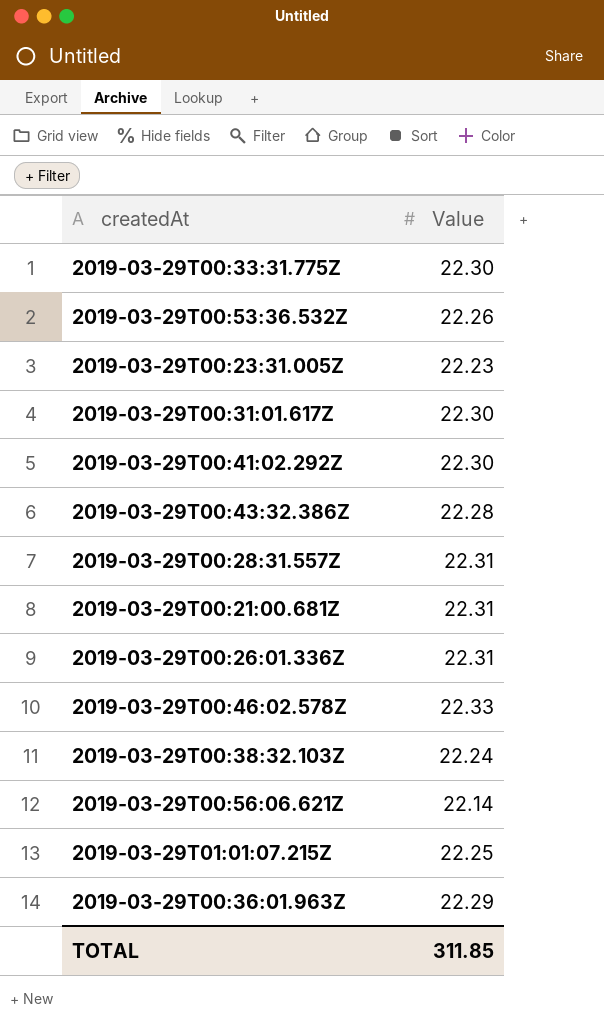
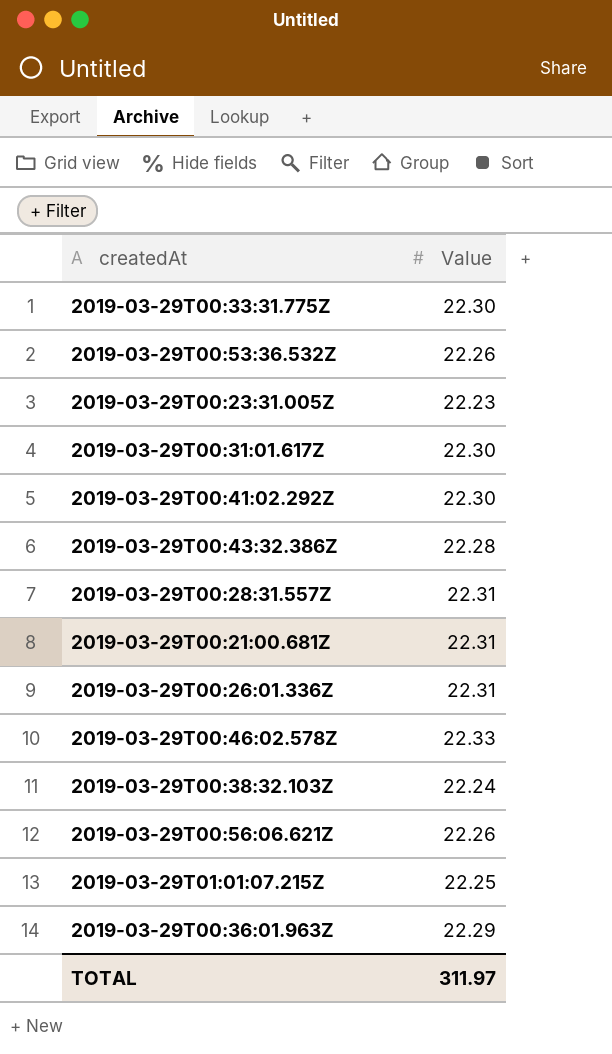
2019-03-29T00:56:06.621Z | Value: 22.14 -> 22.26
TOTAL | Value: 311.85 -> 311.97

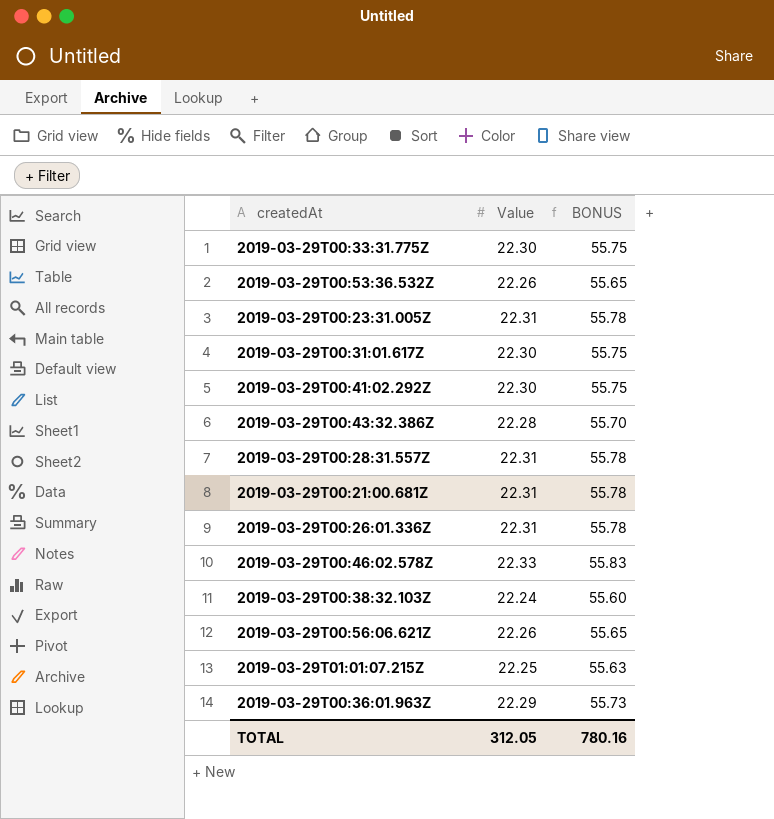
column BONUS | formula: none -> [Value] * 2.5
2019-03-29T00:23:31.005Z | Value: 22.23 -> 22.31
TOTAL | Value: 311.97 -> 312.05

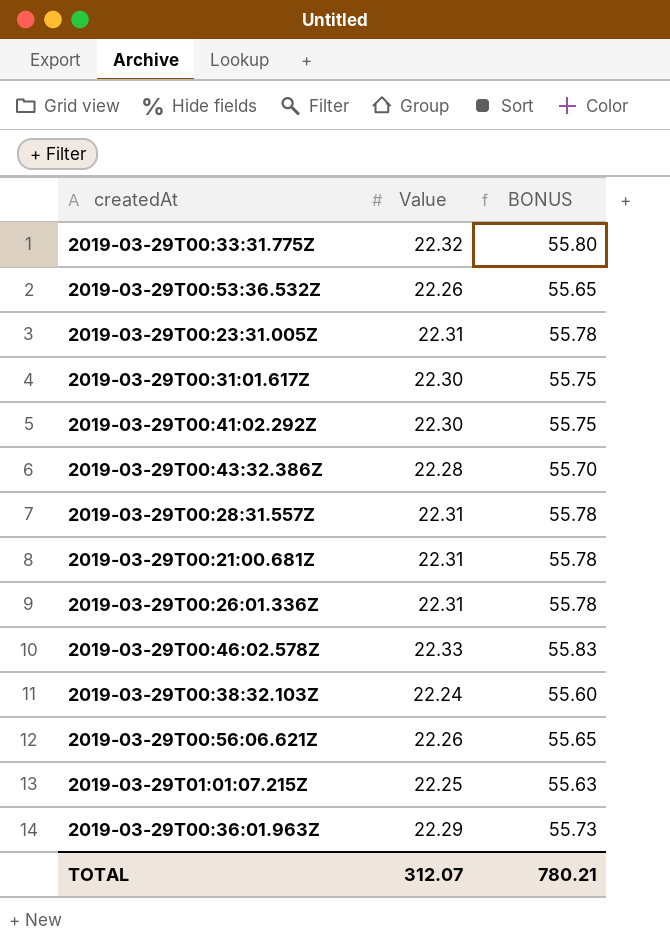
2019-03-29T00:33:31.775Z | Value: 22.30 -> 22.32
2019-03-29T00:33:31.775Z | BONUS: 55.75 -> 55.80
TOTAL | Value: 312.05 -> 312.07
TOTAL | BONUS: 780.16 -> 780.21

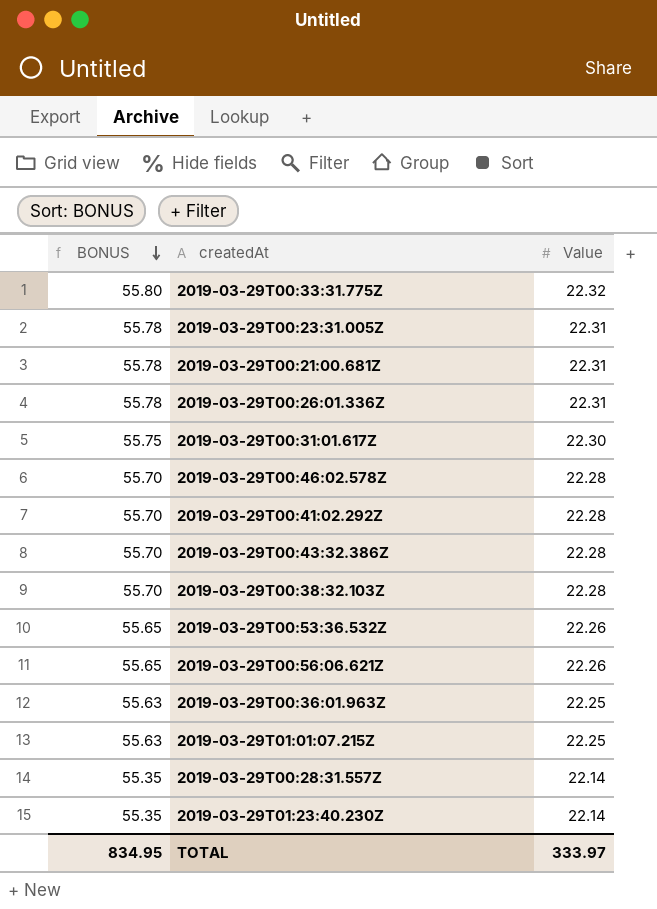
row order: none -> BONUS descending
column BONUS | position: 3 -> 1
2019-03-29T00:46:02.578Z | BONUS: 55.83 -> 55.70
2019-03-29T00:46:02.578Z | Value: 22.33 -> 22.28
2019-03-29T00:41:02.292Z | BONUS: 55.75 -> 55.70
2019-03-29T00:41:02.292Z | Value: 22.30 -> 22.28
2019-03-29T00:38:32.103Z | BONUS: 55.60 -> 55.70
2019-03-29T00:38:32.103Z | Value: 22.24 -> 22.28
2019-03-29T00:36:01.963Z | BONUS: 55.73 -> 55.63
2019-03-29T00:36:01.963Z | Value: 22.29 -> 22.25
2019-03-29T00:28:31.557Z | BONUS: 55.78 -> 55.35
2019-03-29T00:28:31.557Z | Value: 22.31 -> 22.14
row 2019-03-29T01:23:40.230Z: none -> 55.35 | 22.14
TOTAL | BONUS: 780.21 -> 834.95
TOTAL | Value: 312.07 -> 333.97

